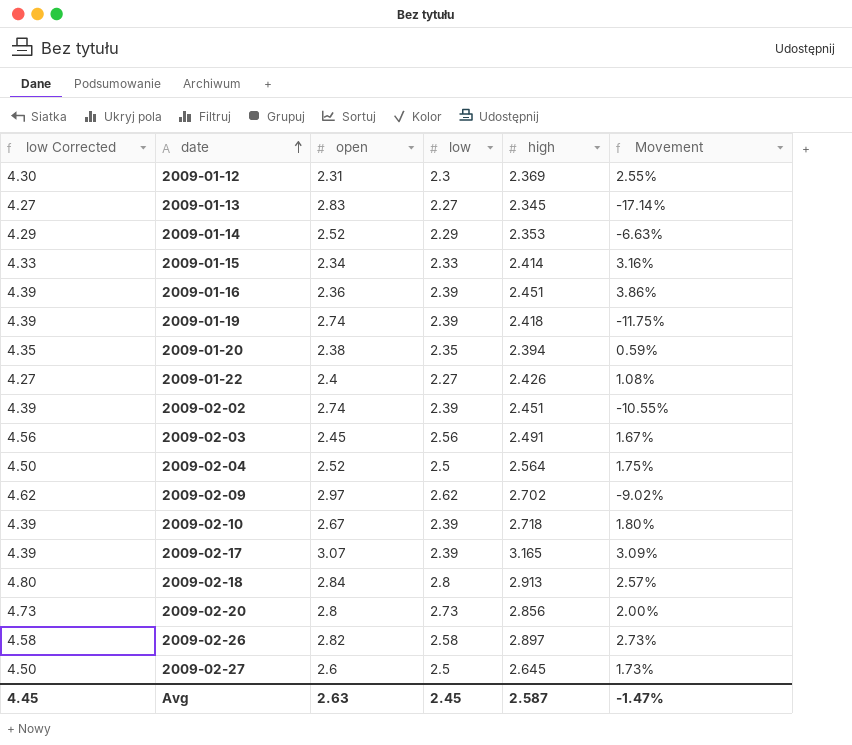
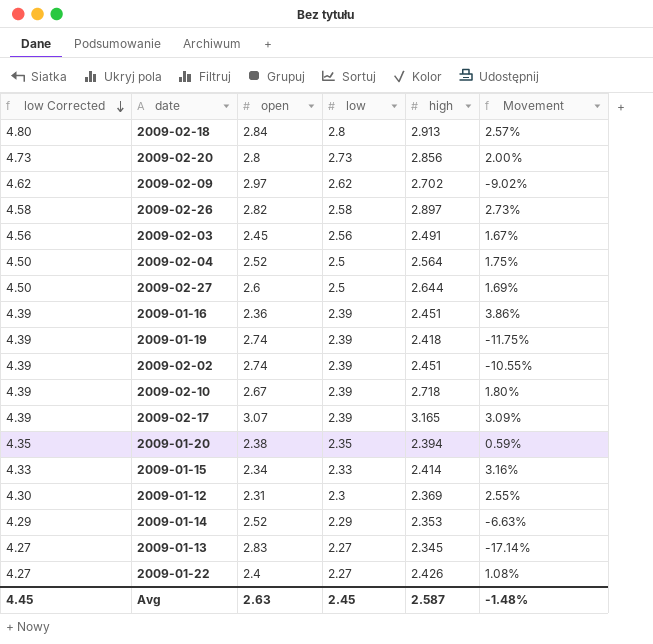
row order: date ascending -> low Corrected descending
2009-02-27 | high: 2.645 -> 2.644
2009-02-27 | Movement: 1.73% -> 1.69%
Avg | Movement: -1.47% -> -1.48%

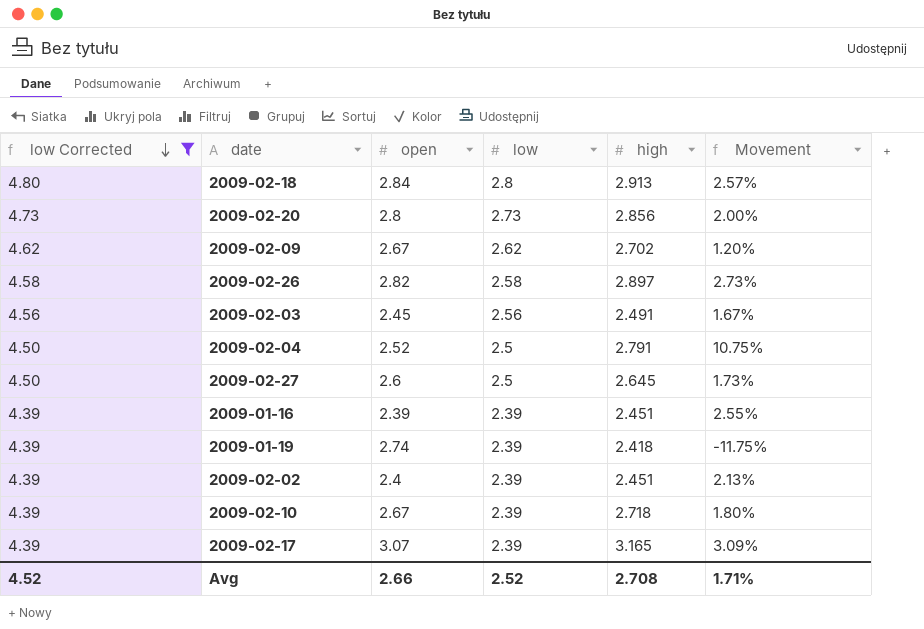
filter: none -> low Corrected >= 4.39
2009-02-09 | open: 2.97 -> 2.67
2009-02-09 | Movement: -9.02% -> 1.20%
2009-02-04 | high: 2.564 -> 2.791
2009-02-04 | Movement: 1.75% -> 10.75%
2009-02-27 | high: 2.644 -> 2.645
2009-02-27 | Movement: 1.69% -> 1.73%
2009-01-16 | open: 2.36 -> 2.39
2009-01-16 | Movement: 3.86% -> 2.55%
2009-02-02 | open: 2.74 -> 2.4
2009-02-02 | Movement: -10.55% -> 2.13%
Avg | low Corrected: 4.45 -> 4.52
Avg | open: 2.63 -> 2.66
Avg | low: 2.45 -> 2.52
Avg | high: 2.587 -> 2.708
Avg | Movement: -1.48% -> 1.71%

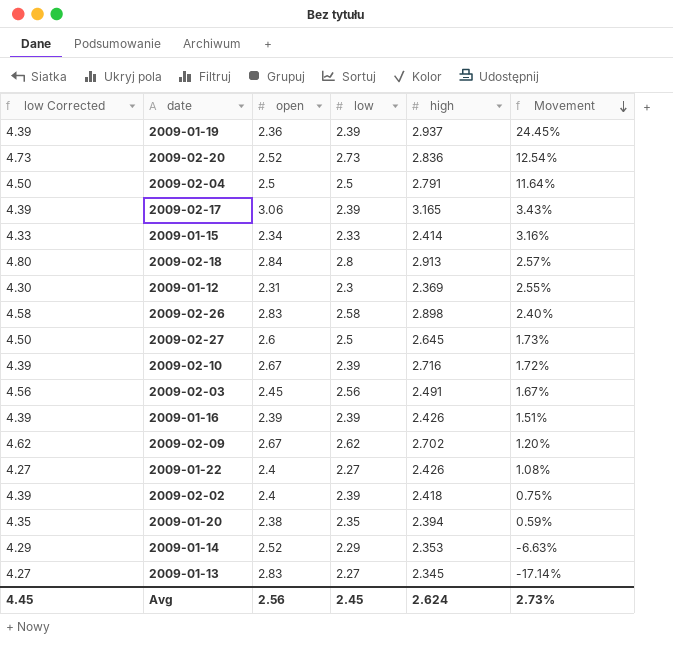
filter: low Corrected >= 4.39 -> none
row order: low Corrected descending -> Movement descending
2009-01-19 | open: 2.74 -> 2.36
2009-01-19 | high: 2.418 -> 2.937
2009-01-19 | Movement: -11.75% -> 24.45%
2009-02-20 | open: 2.8 -> 2.52
2009-02-20 | high: 2.856 -> 2.836
2009-02-20 | Movement: 2.00% -> 12.54%
2009-02-04 | open: 2.52 -> 2.5
2009-02-04 | Movement: 10.75% -> 11.64%
2009-02-17 | open: 3.07 -> 3.06
2009-02-17 | Movement: 3.09% -> 3.43%
2009-02-26 | open: 2.82 -> 2.83
2009-02-26 | high: 2.897 -> 2.898
2009-02-26 | Movement: 2.73% -> 2.40%
2009-02-10 | high: 2.718 -> 2.716
2009-02-10 | Movement: 1.80% -> 1.72%
2009-01-16 | high: 2.451 -> 2.426
2009-01-16 | Movement: 2.55% -> 1.51%
2009-02-02 | high: 2.451 -> 2.418
2009-02-02 | Movement: 2.13% -> 0.75%
Avg | low Corrected: 4.52 -> 4.45
Avg | open: 2.66 -> 2.56
Avg | low: 2.52 -> 2.45
Avg | high: 2.708 -> 2.624
Avg | Movement: 1.71% -> 2.73%

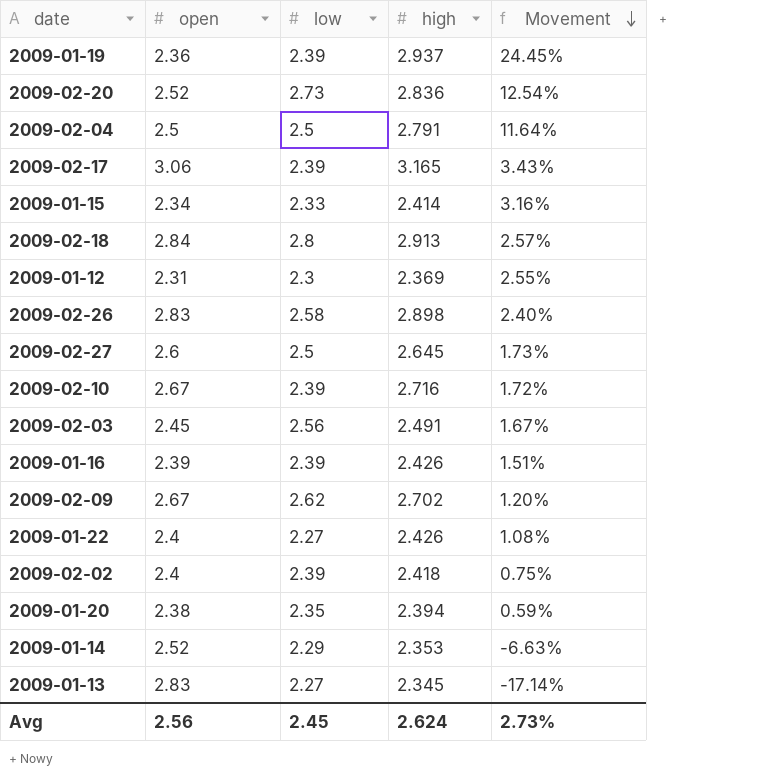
column low Corrected | formula: [low] + 2 -> none

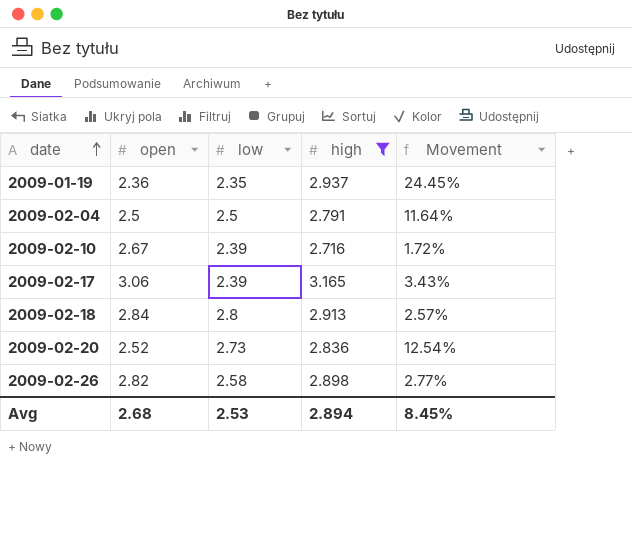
filter: none -> high >= 2.716
row order: Movement descending -> date ascending
2009-01-19 | low: 2.39 -> 2.35
2009-02-26 | open: 2.83 -> 2.82
2009-02-26 | Movement: 2.40% -> 2.77%
Avg | open: 2.56 -> 2.68
Avg | low: 2.45 -> 2.53
Avg | high: 2.624 -> 2.894
Avg | Movement: 2.73% -> 8.45%

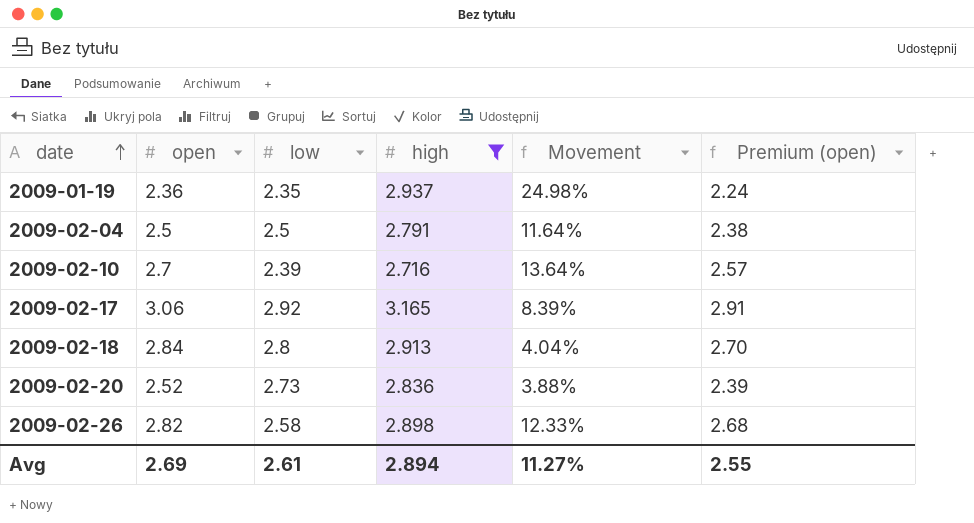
column Movement | formula: ([high] - [open]) / [open] -> ([high] - [low]) / [low]
column Premium (open) | formula: none -> [open] * 0.95
2009-02-10 | open: 2.67 -> 2.7
2009-02-17 | low: 2.39 -> 2.92
Avg | open: 2.68 -> 2.69
Avg | low: 2.53 -> 2.61
Avg | Movement: 8.45% -> 11.27%

